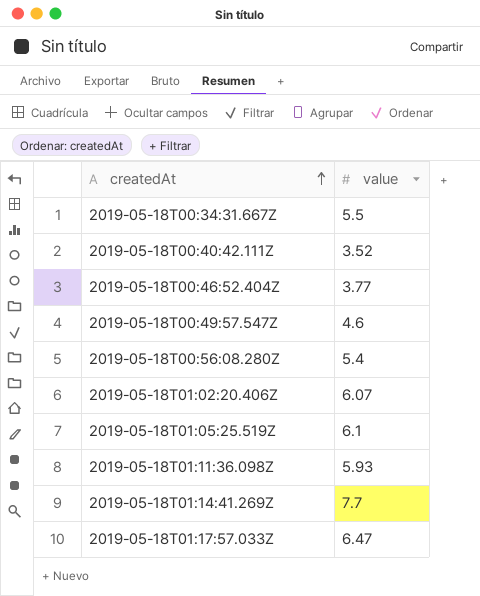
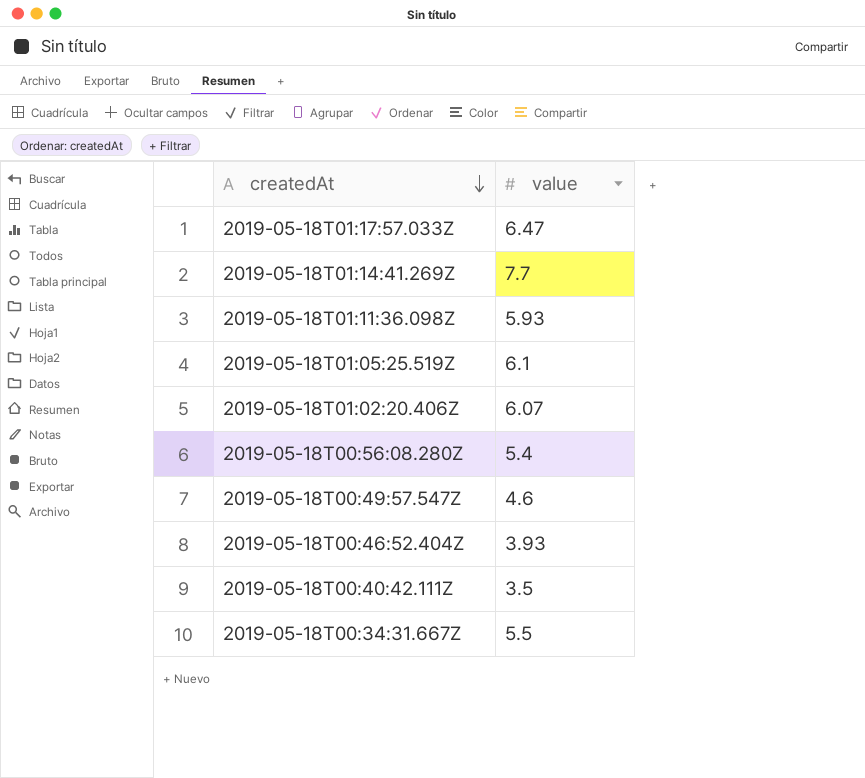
row order: createdAt ascending -> createdAt descending
2019-05-18T00:46:52.404Z | value: 3.77 -> 3.93
2019-05-18T00:40:42.111Z | value: 3.52 -> 3.5

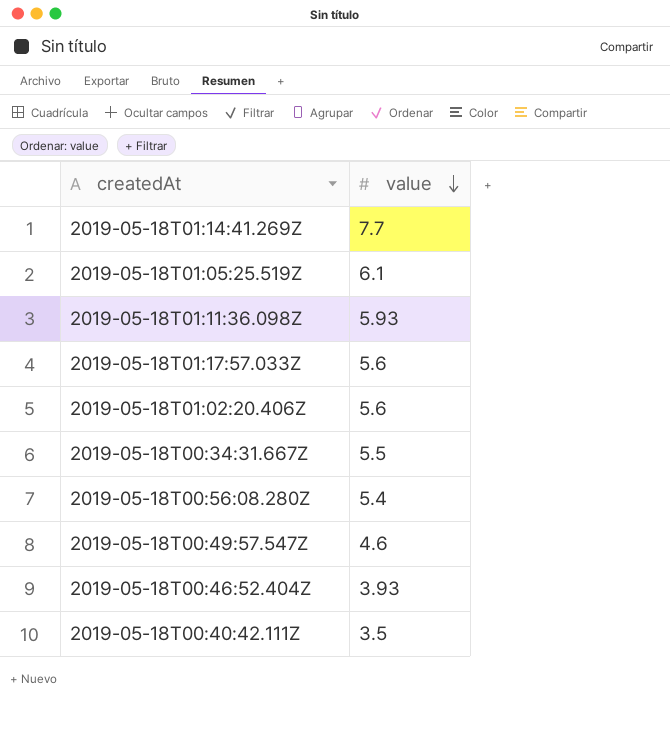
row order: createdAt descending -> value descending
2019-05-18T01:17:57.033Z | value: 6.47 -> 5.6
2019-05-18T01:02:20.406Z | value: 6.07 -> 5.6

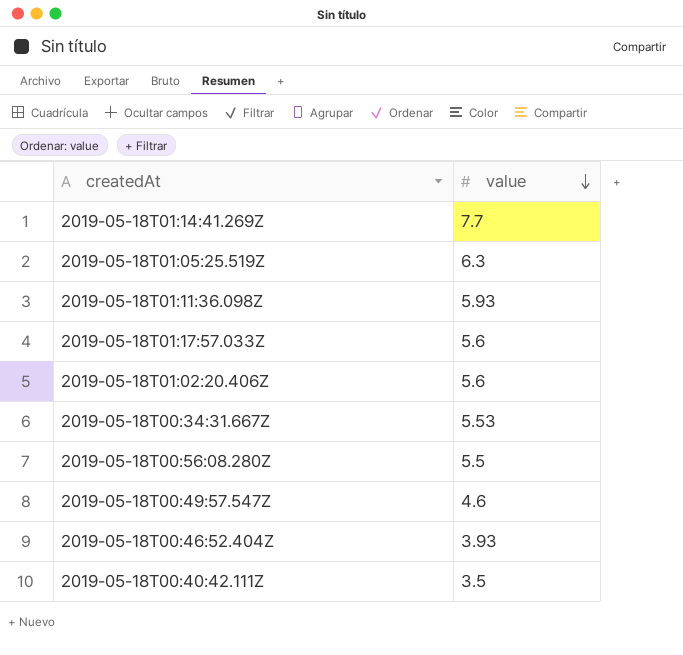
2019-05-18T01:05:25.519Z | value: 6.1 -> 6.3
2019-05-18T00:34:31.667Z | value: 5.5 -> 5.53
2019-05-18T00:56:08.280Z | value: 5.4 -> 5.5

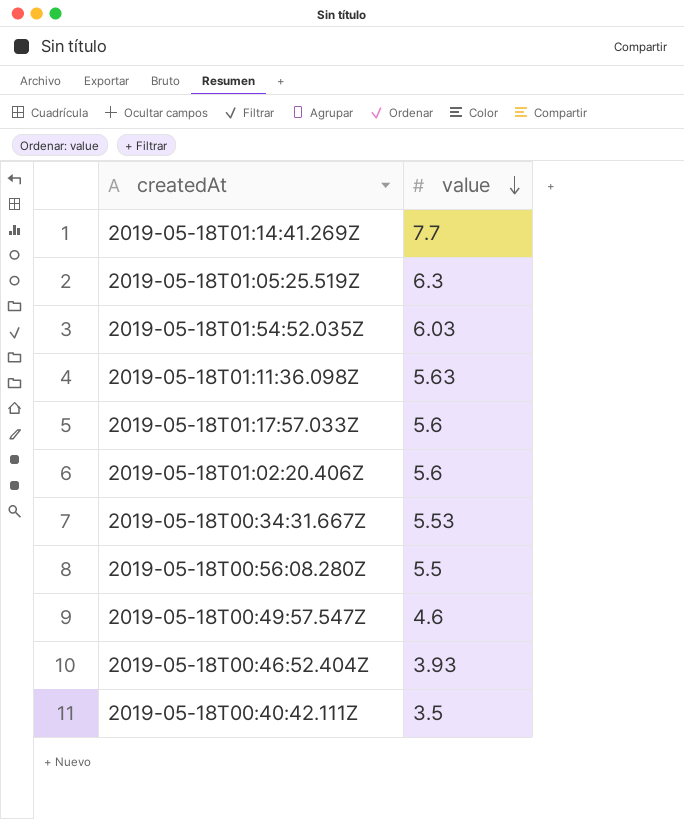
row 2019-05-18T01:54:52.035Z: none -> 6.03
2019-05-18T01:11:36.098Z | value: 5.93 -> 5.63

